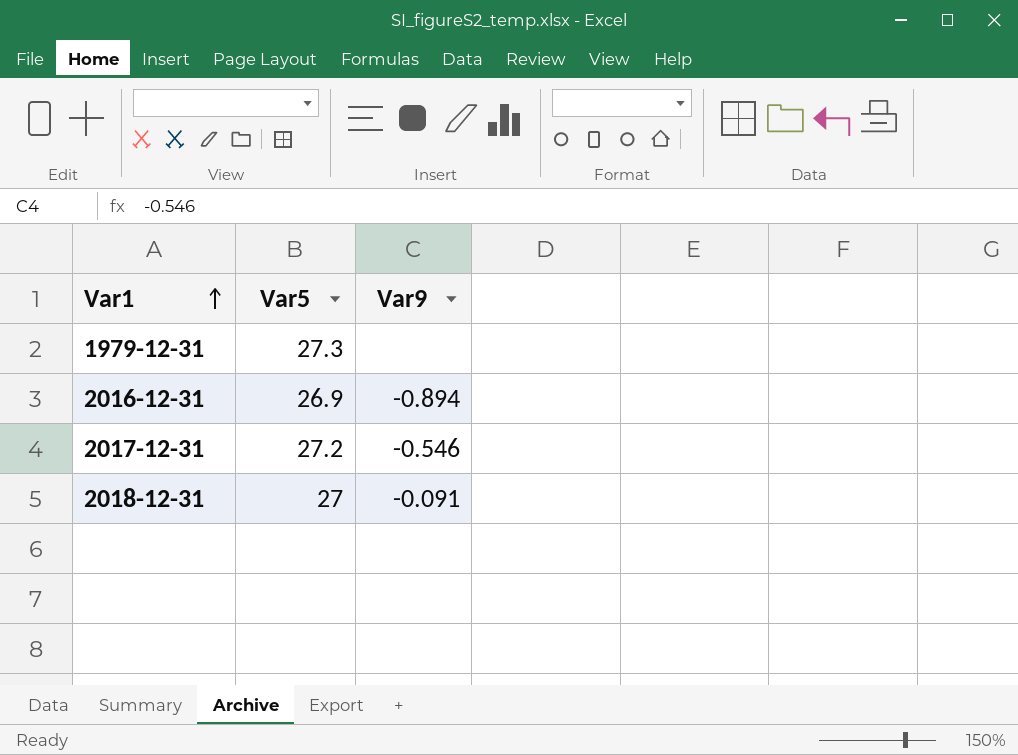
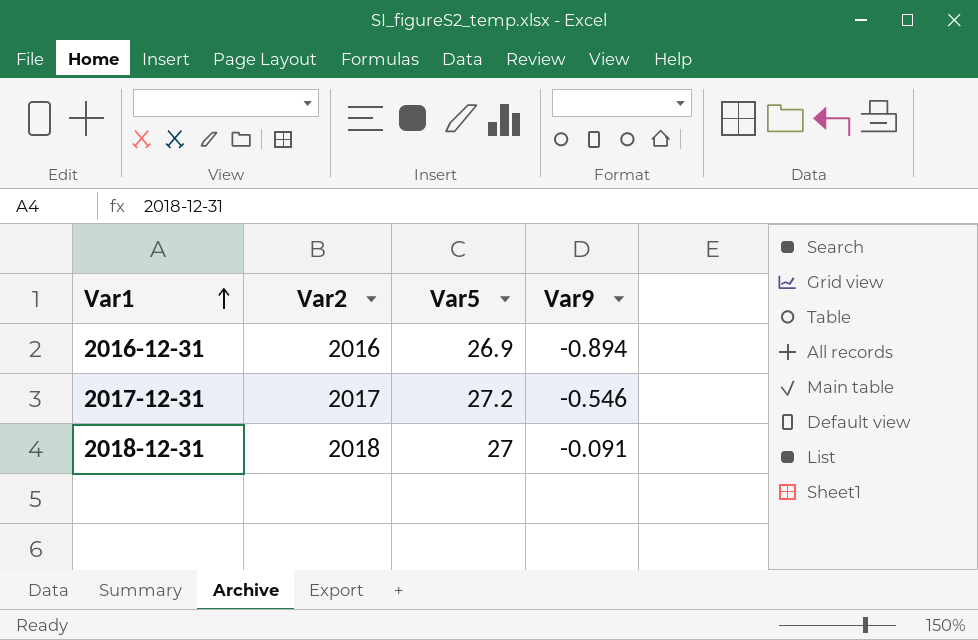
column Var2 | position: none -> 2
row 1979-12-31: 27.3 | none -> none

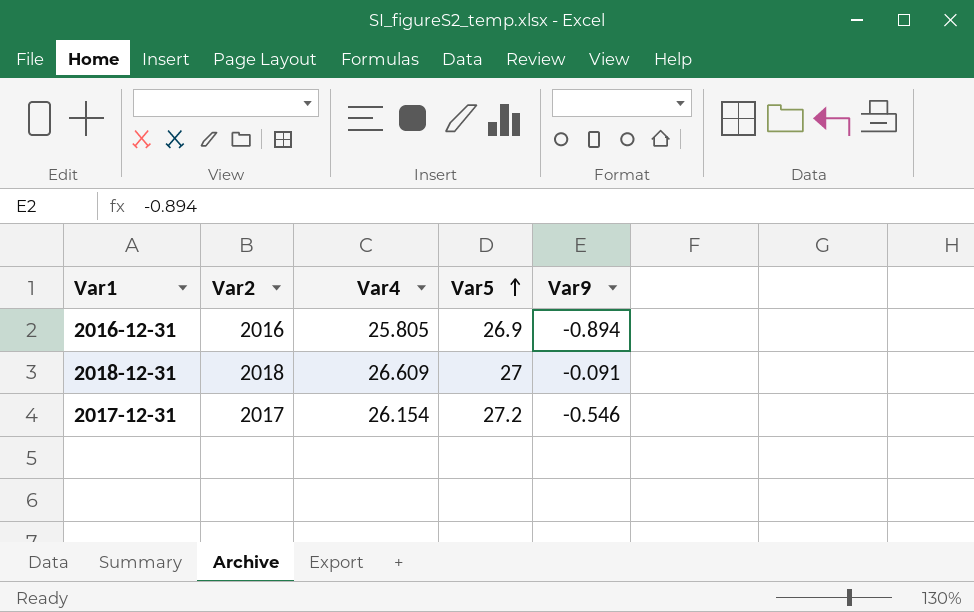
row order: Var1 ascending -> Var5 ascending
column Var4 | position: none -> 3

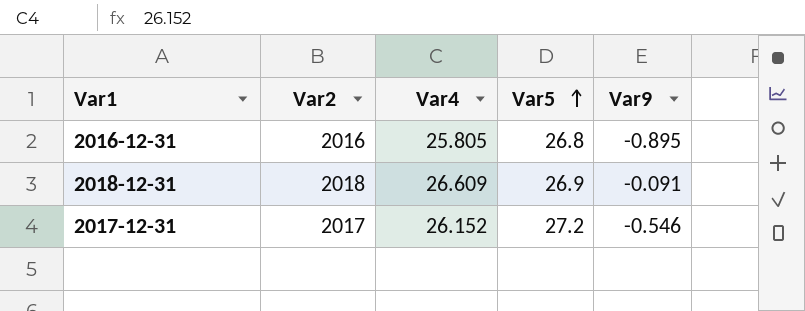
2016-12-31 | Var5: 26.9 -> 26.8
2016-12-31 | Var9: -0.894 -> -0.895
2018-12-31 | Var5: 27 -> 26.9
2017-12-31 | Var4: 26.154 -> 26.152

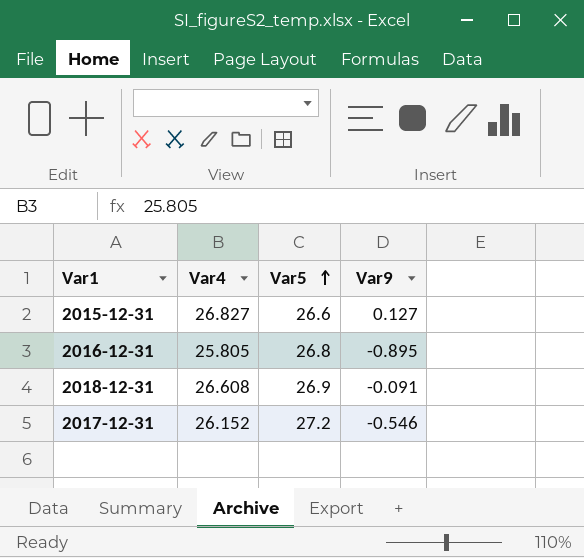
column Var2 | position: 2 -> none
row 2015-12-31: none -> 26.827 | 26.6 | 0.127
2018-12-31 | Var4: 26.609 -> 26.608

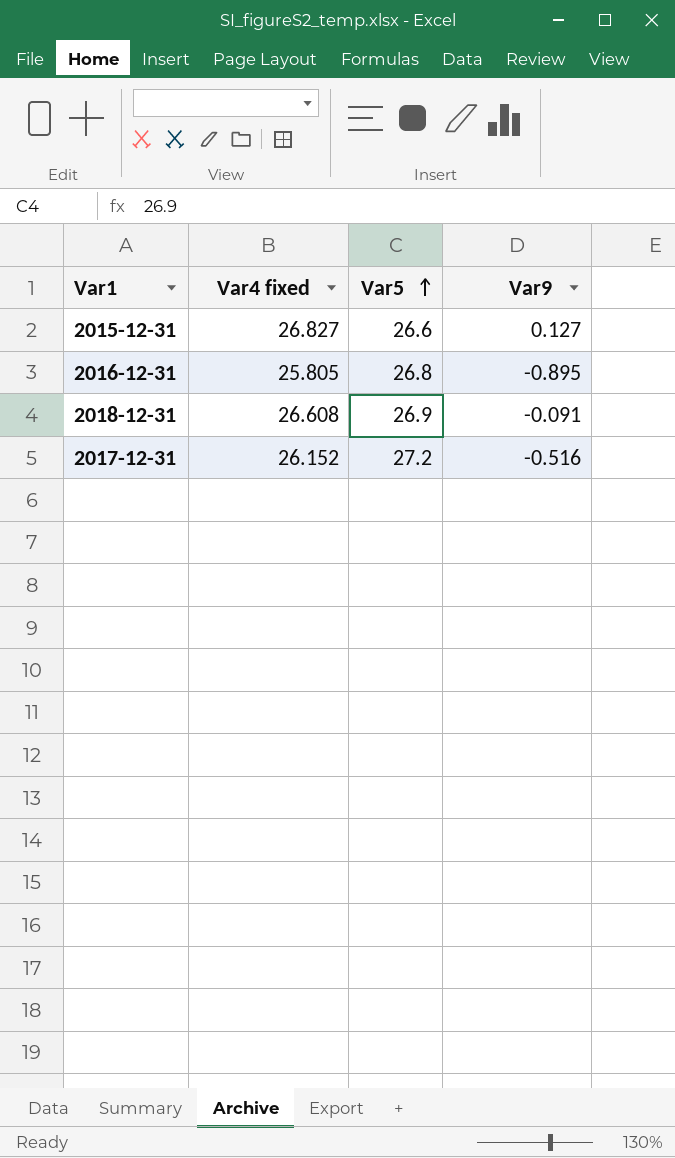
column name: Var4 -> Var4 fixed
2017-12-31 | Var9: -0.546 -> -0.516

